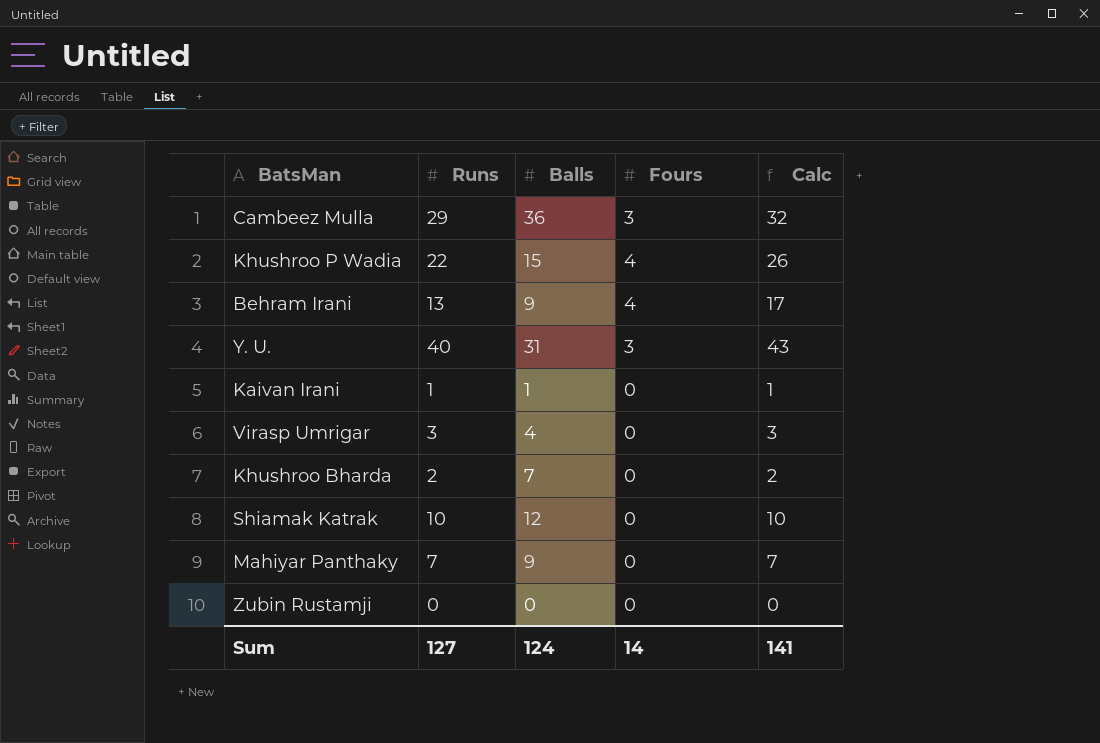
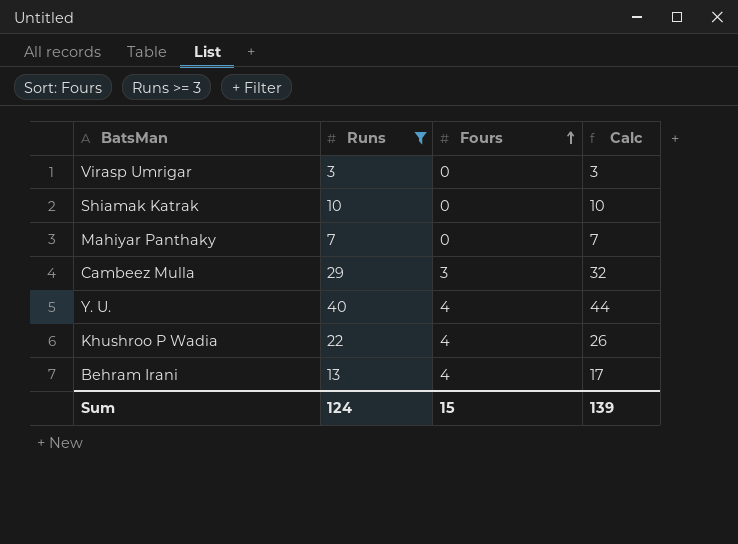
filter: none -> Runs >= 3
row order: none -> Fours ascending
column Balls | position: 3 -> none
Y. U. | Fours: 3 -> 4
Y. U. | Calc: 43 -> 44
Sum | Runs: 127 -> 124
Sum | Fours: 14 -> 15
Sum | Calc: 141 -> 139

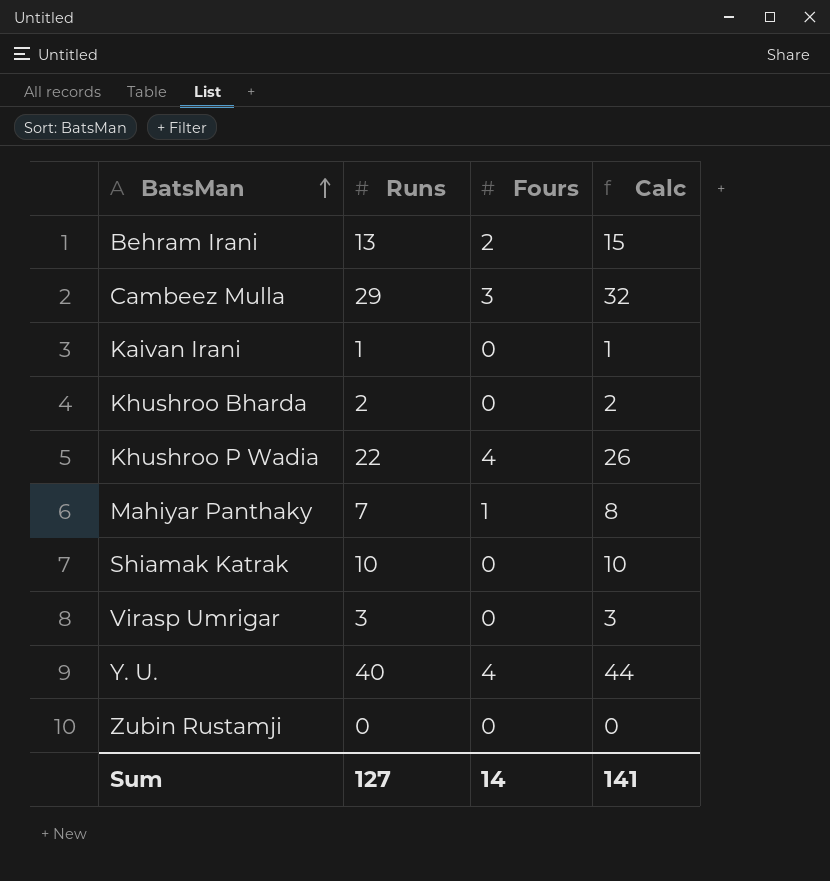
filter: Runs >= 3 -> none
row order: Fours ascending -> BatsMan ascending
Behram Irani | Fours: 4 -> 2
Behram Irani | Calc: 17 -> 15
Mahiyar Panthaky | Fours: 0 -> 1
Mahiyar Panthaky | Calc: 7 -> 8
Sum | Runs: 124 -> 127
Sum | Fours: 15 -> 14
Sum | Calc: 139 -> 141

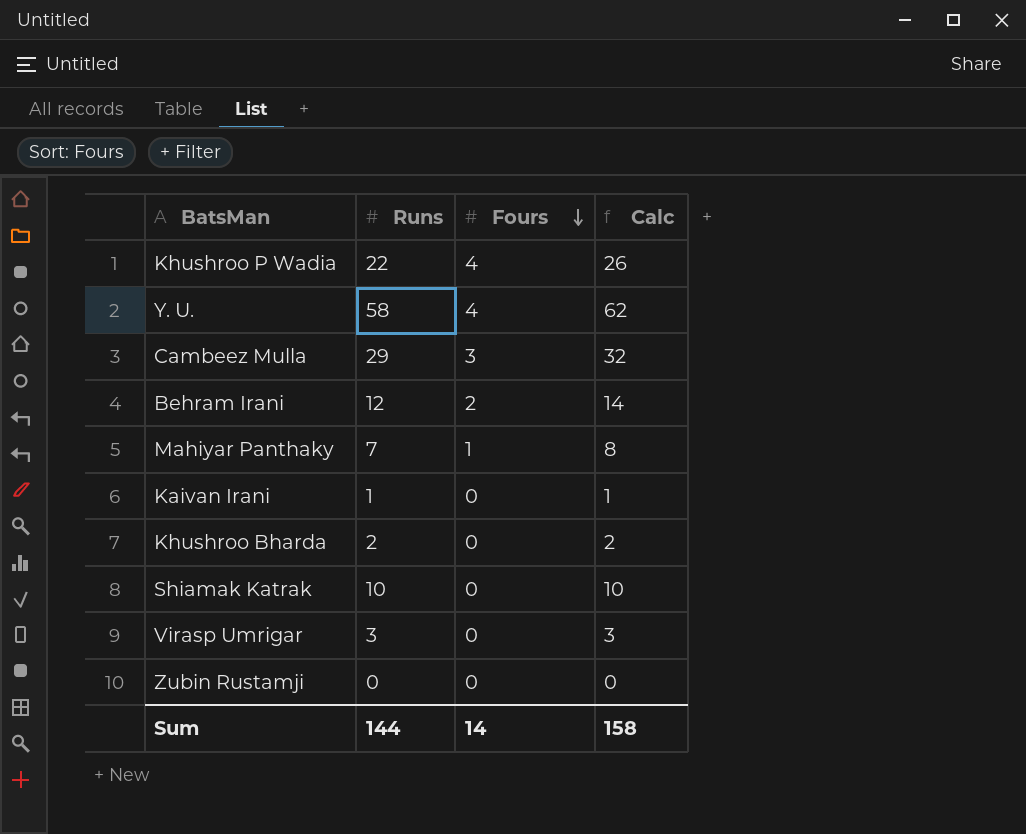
row order: BatsMan ascending -> Fours descending
Y. U. | Runs: 40 -> 58
Y. U. | Calc: 44 -> 62
Behram Irani | Runs: 13 -> 12
Behram Irani | Calc: 15 -> 14
Sum | Runs: 127 -> 144
Sum | Calc: 141 -> 158

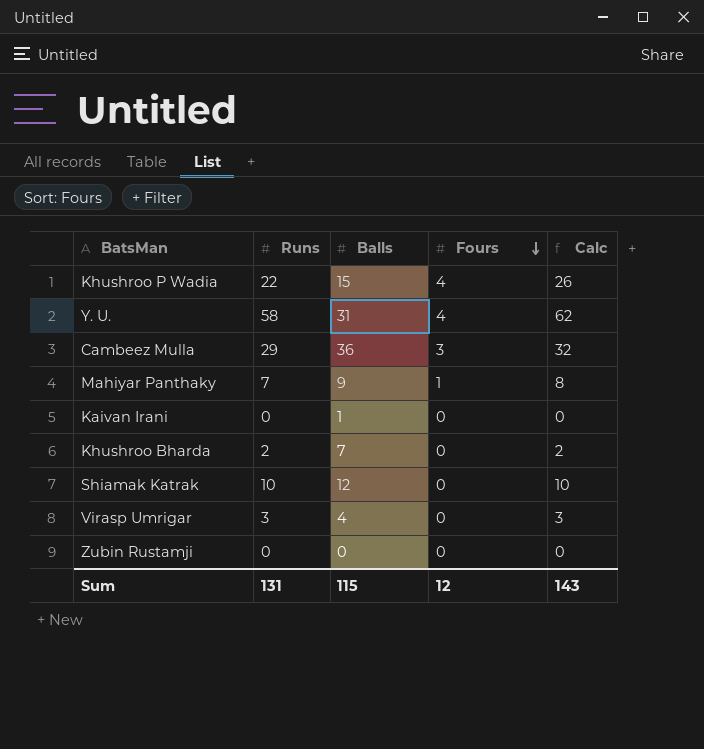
column Balls | position: none -> 3
row Behram Irani: 12 | 2 | 14 -> none
Kaivan Irani | Runs: 1 -> 0
Kaivan Irani | Calc: 1 -> 0
Sum | Runs: 144 -> 131
Sum | Fours: 14 -> 12
Sum | Calc: 158 -> 143

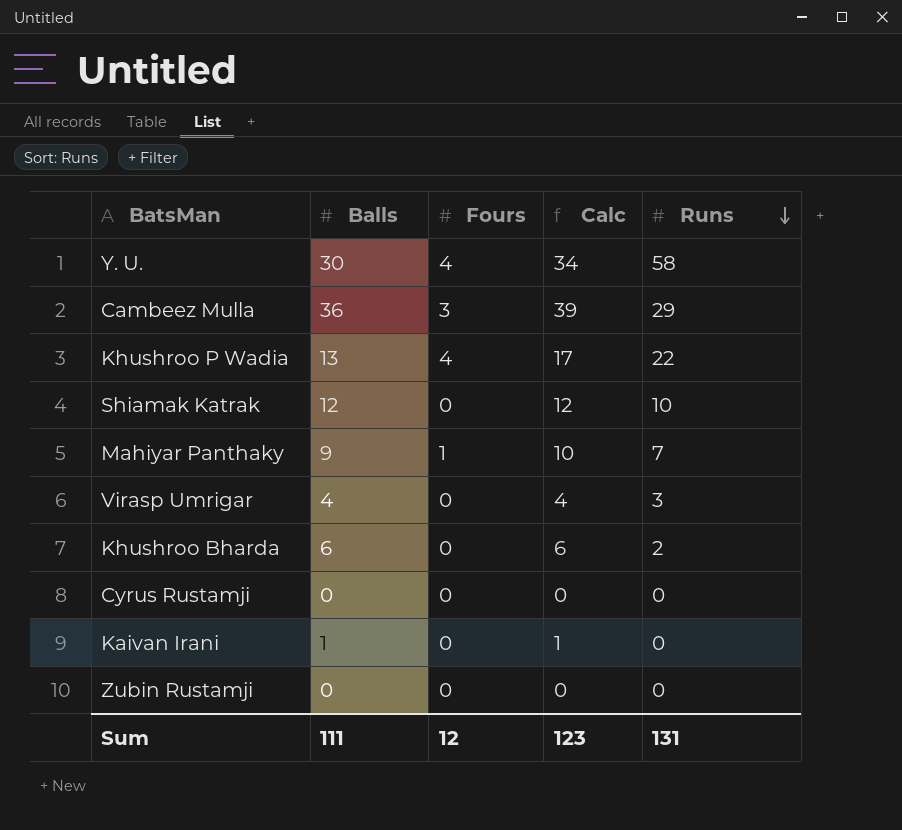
row order: Fours descending -> Runs descending
column Calc | formula: [Runs] + [Fours] -> [Balls] + [Fours]
column Runs | position: 2 -> 5
Y. U. | Balls: 31 -> 30
Khushroo P Wadia | Balls: 15 -> 13
Khushroo Bharda | Balls: 7 -> 6
row Cyrus Rustamji: none -> 0 | 0 | 0 | 0
Sum | Balls: 115 -> 111
Sum | Calc: 143 -> 123

